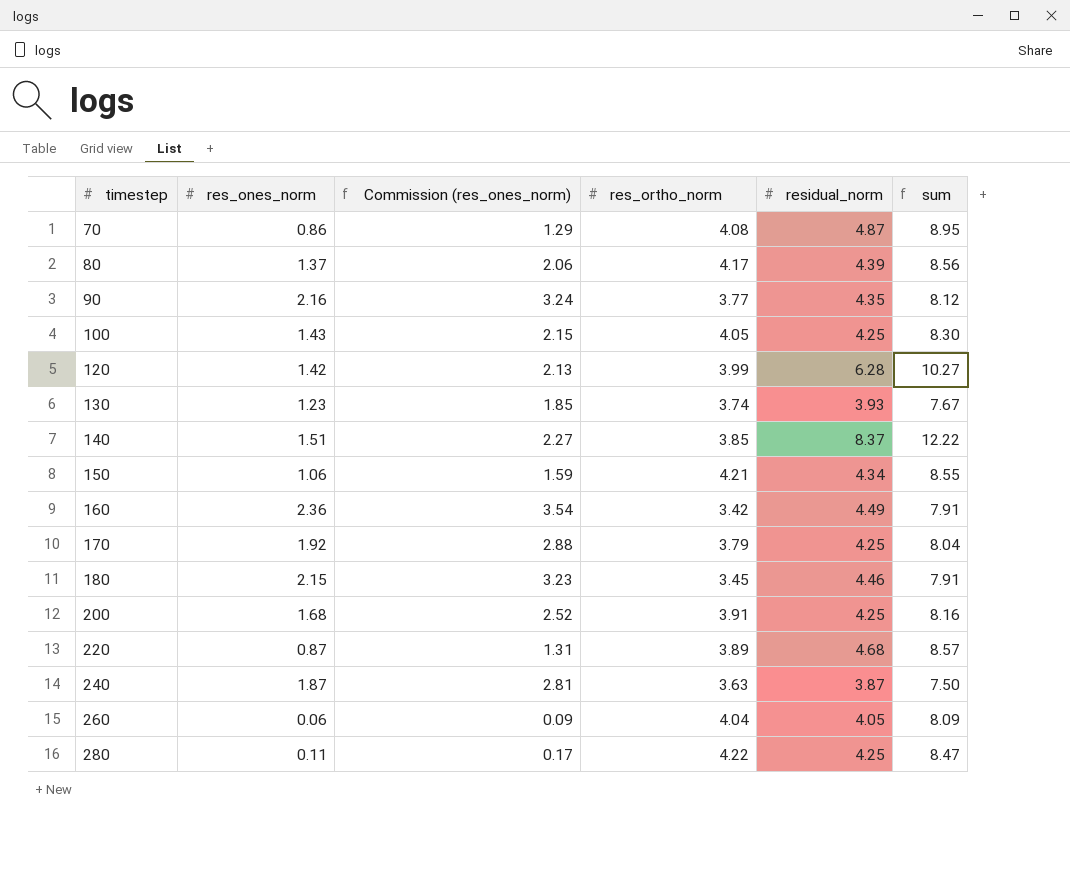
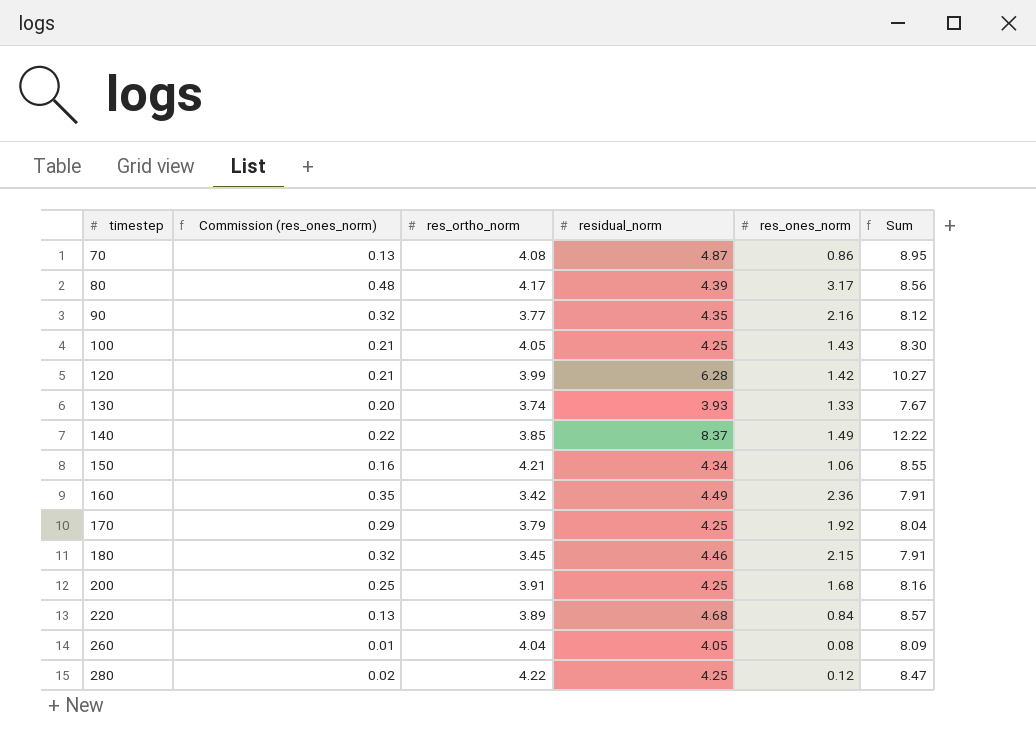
column Commission (res_ones_norm) | formula: [res_ones_norm] * 1.5 -> [res_ones_norm] * 0.15
column res_ones_norm | position: 2 -> 5
column name: sum -> Sum
row 240: 1.87 | 2.81 | 3.63 | 3.87 | 7.50 -> none
80 | res_ones_norm: 1.37 -> 3.17
130 | res_ones_norm: 1.23 -> 1.33
140 | res_ones_norm: 1.51 -> 1.49
220 | res_ones_norm: 0.87 -> 0.84
260 | res_ones_norm: 0.06 -> 0.08
280 | res_ones_norm: 0.11 -> 0.12

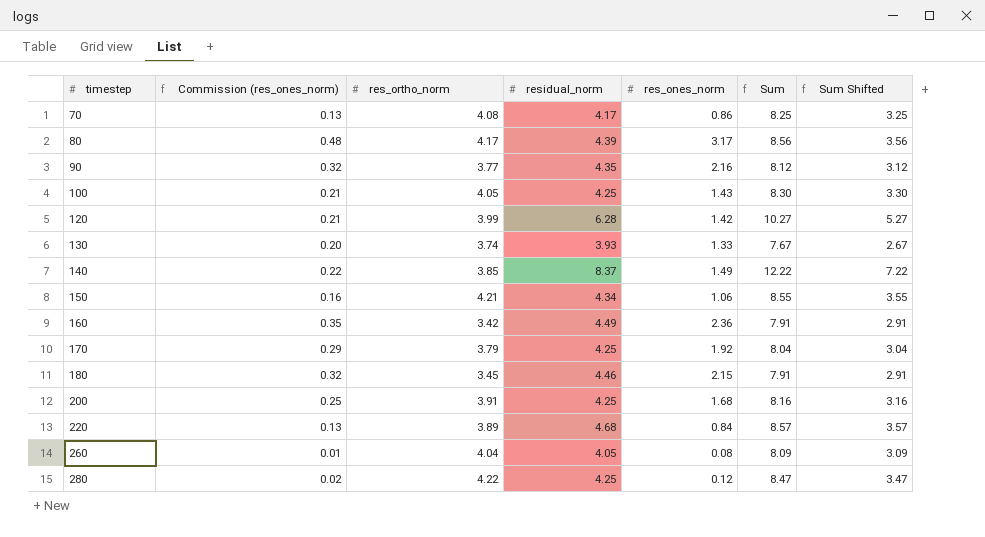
column Sum Shifted | formula: none -> [Sum] - 5
70 | residual_norm: 4.87 -> 4.17
70 | Sum: 8.95 -> 8.25

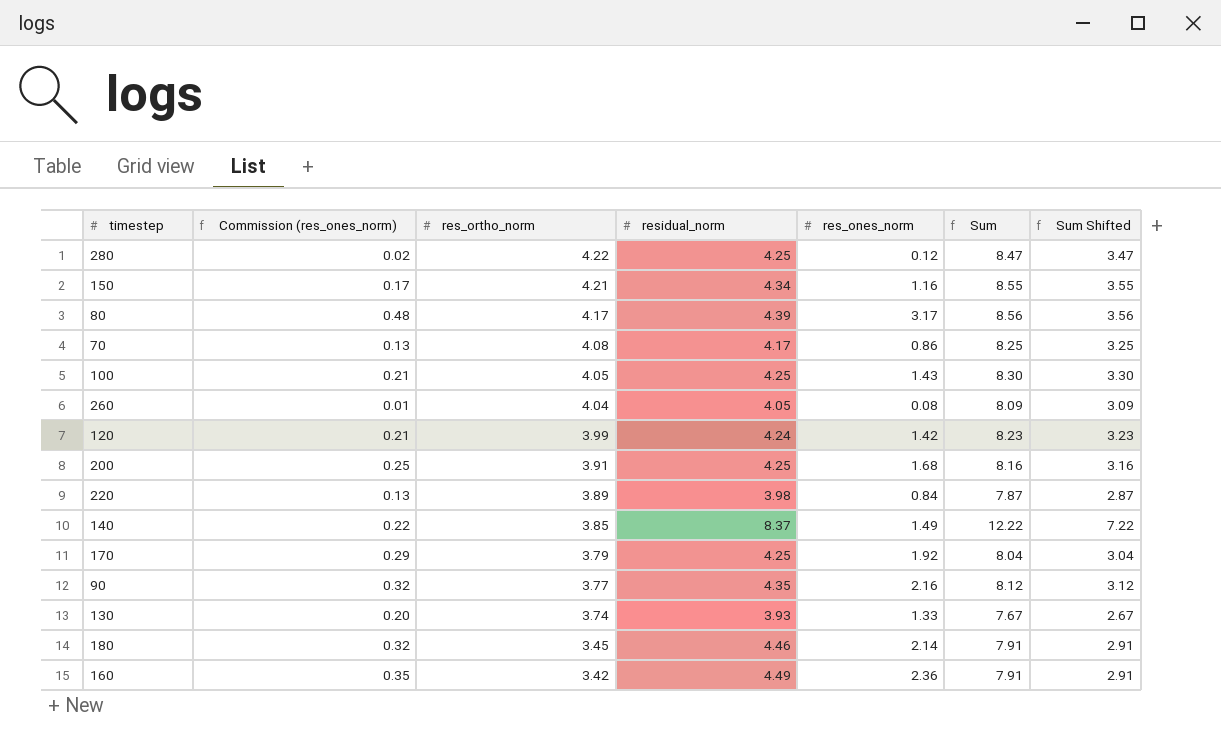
row order: timestep ascending -> res_ortho_norm descending
150 | Commission (res_ones_norm): 0.16 -> 0.17
150 | res_ones_norm: 1.06 -> 1.16
120 | residual_norm: 6.28 -> 4.24
120 | Sum: 10.27 -> 8.23
120 | Sum Shifted: 5.27 -> 3.23
220 | residual_norm: 4.68 -> 3.98
220 | Sum: 8.57 -> 7.87
220 | Sum Shifted: 3.57 -> 2.87
180 | res_ones_norm: 2.15 -> 2.14

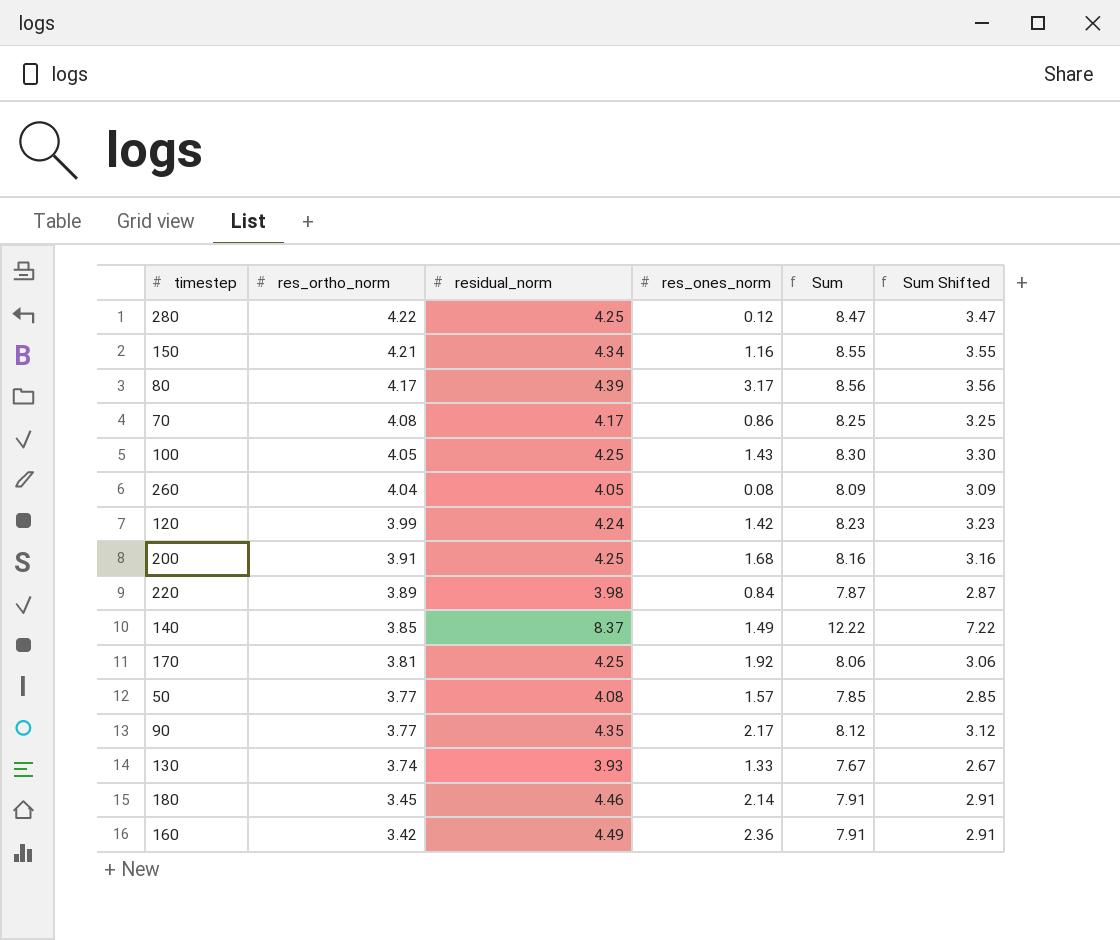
column Commission (res_ones_norm) | formula: [res_ones_norm] * 0.15 -> none
170 | res_ortho_norm: 3.79 -> 3.81
170 | Sum: 8.04 -> 8.06
170 | Sum Shifted: 3.04 -> 3.06
row 50: none -> 3.77 | 4.08 | 1.57 | 7.85 | 2.85
90 | res_ones_norm: 2.16 -> 2.17

